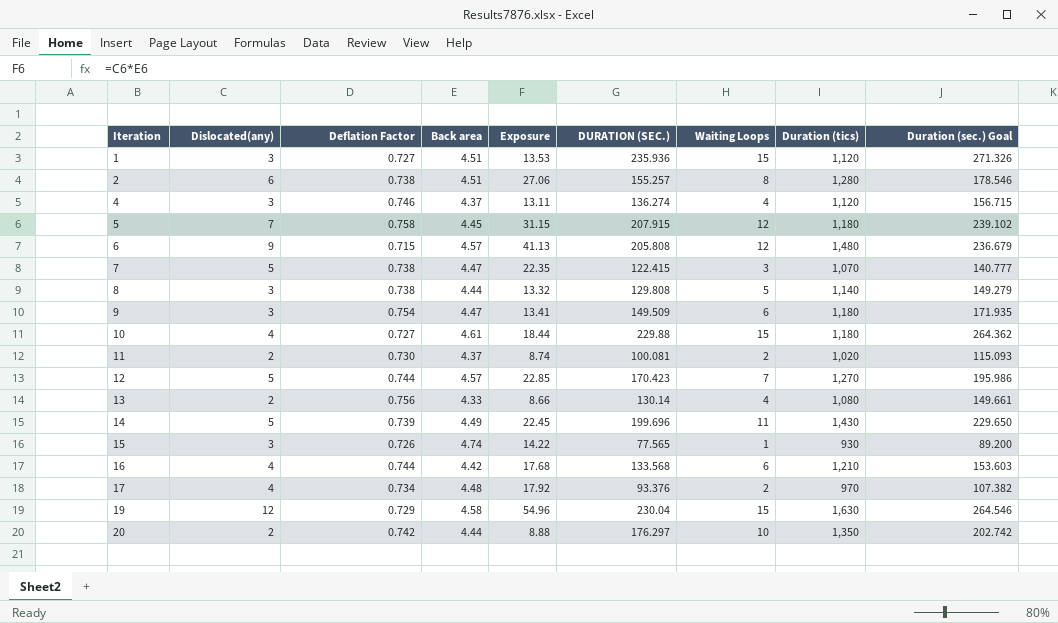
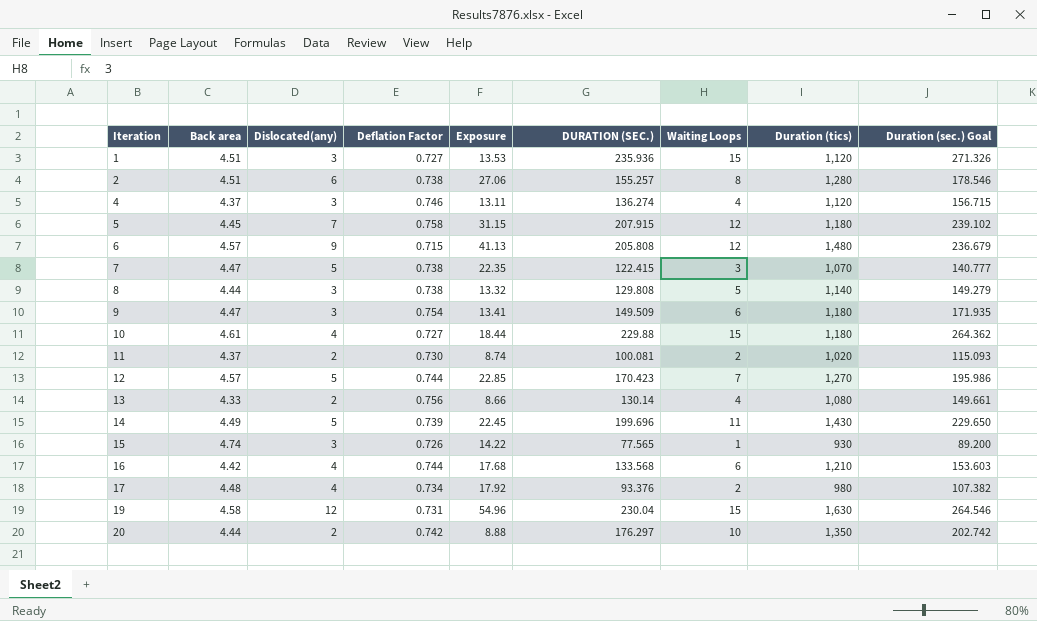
column Back area | position: 4 -> 2
17 | Duration (tics): 970 -> 980
19 | Deflation Factor: 0.729 -> 0.731

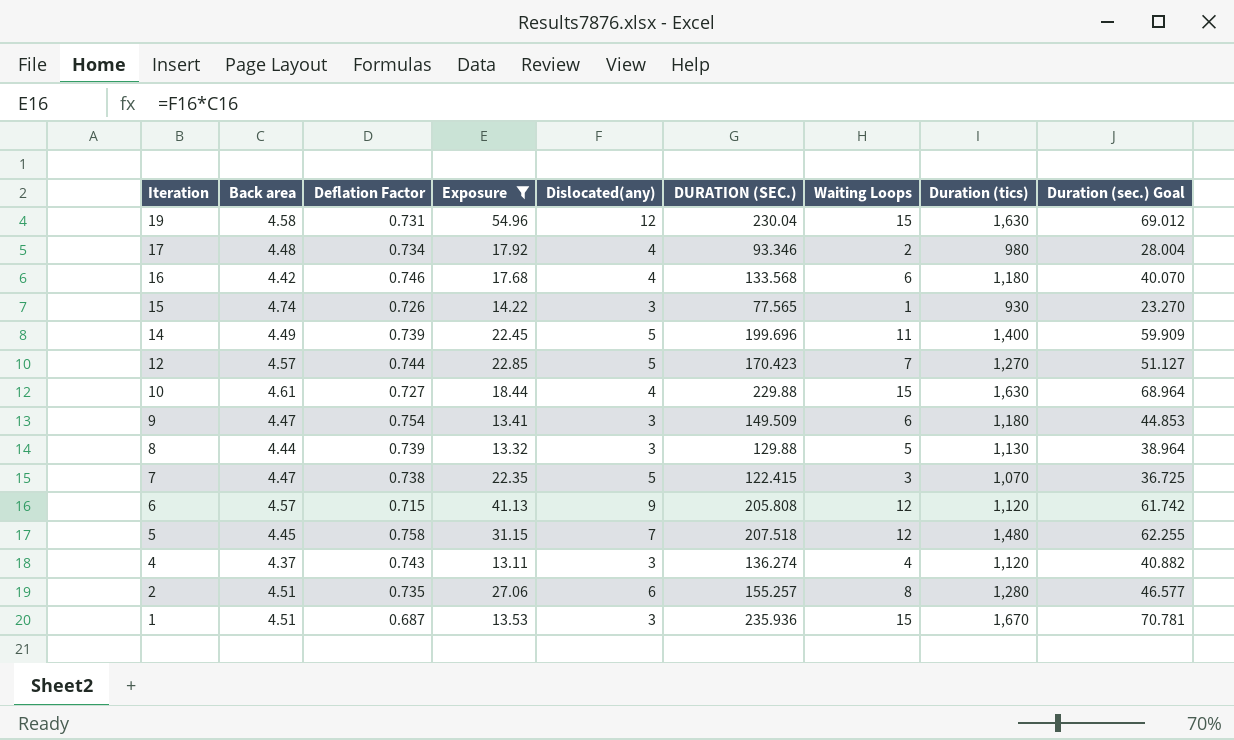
filter: none -> Exposure >= 13.11
row order: Iteration ascending -> Iteration descending
column Dislocated(any) | position: 3 -> 5
column Duration (sec.) Goal | formula: [DURATION (SEC.)] * 1.15 -> [DURATION (SEC.)] * 0.3
17 | DURATION (SEC.): 93.376 -> 93.346
16 | Deflation Factor: 0.744 -> 0.746
16 | Duration (tics): 1,210 -> 1,180
14 | Duration (tics): 1,430 -> 1,400
10 | Duration (tics): 1,180 -> 1,630
8 | Deflation Factor: 0.738 -> 0.739
8 | DURATION (SEC.): 129.808 -> 129.88
8 | Duration (tics): 1,140 -> 1,130
6 | Duration (tics): 1,480 -> 1,120
5 | DURATION (SEC.): 207.915 -> 207.518
5 | Duration (tics): 1,180 -> 1,480
4 | Deflation Factor: 0.746 -> 0.743
2 | Deflation Factor: 0.738 -> 0.735
1 | Deflation Factor: 0.727 -> 0.687
1 | Duration (tics): 1,120 -> 1,670

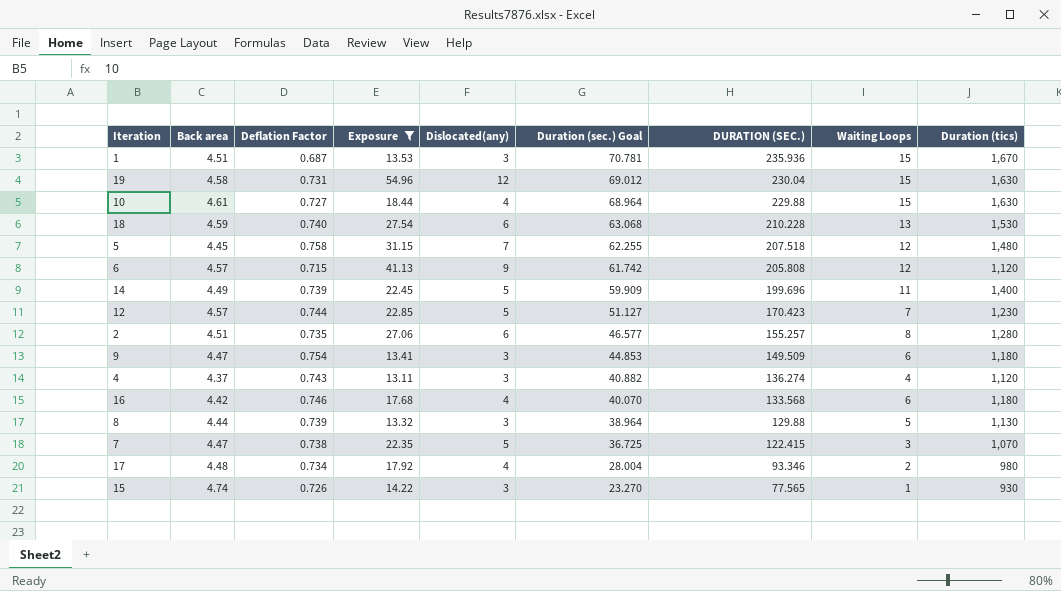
row order: Iteration descending -> Duration (sec.) Goal descending
column Duration (sec.) Goal | position: 9 -> 6
row 18: none -> 4.59 | 0.740 | 27.54 | 6 | 63.068 | 210.228 | 13 | 1,530
12 | Duration (tics): 1,270 -> 1,230

